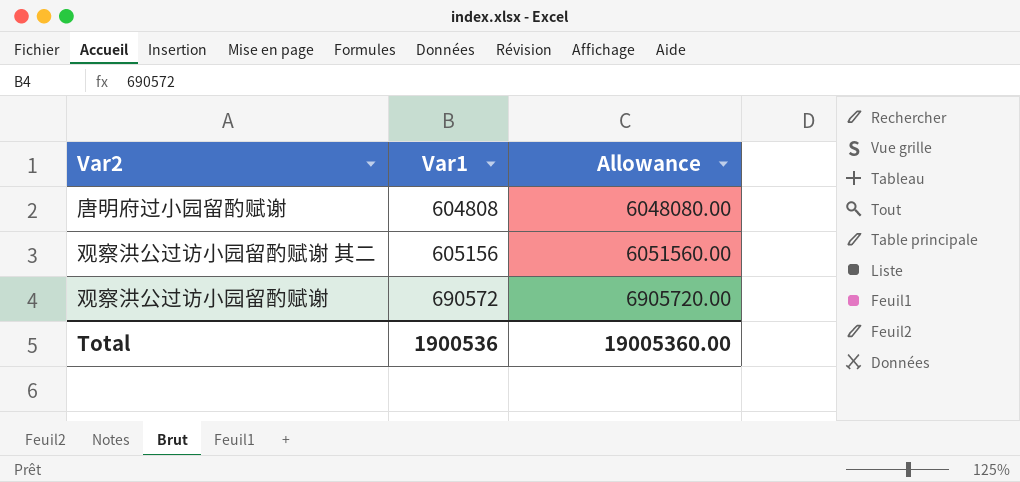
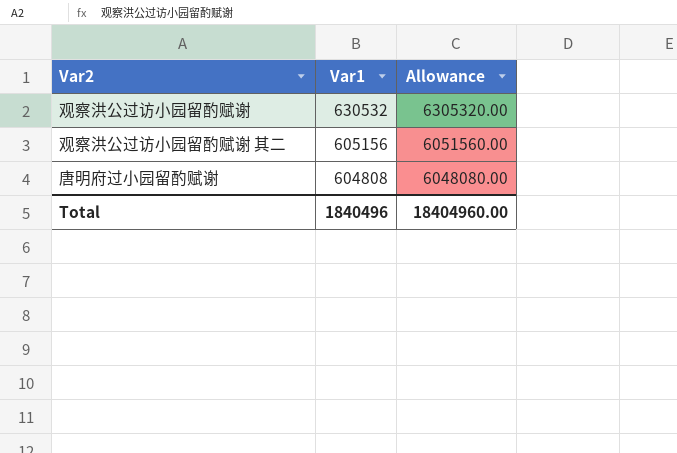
row order: Var1 ascending -> Var1 descending
观察洪公过访小园留酌赋谢 | Var1: 690572 -> 630532
观察洪公过访小园留酌赋谢 | Allowance: 6905720.00 -> 6305320.00
Total | Var1: 1900536 -> 1840496
Total | Allowance: 19005360.00 -> 18404960.00

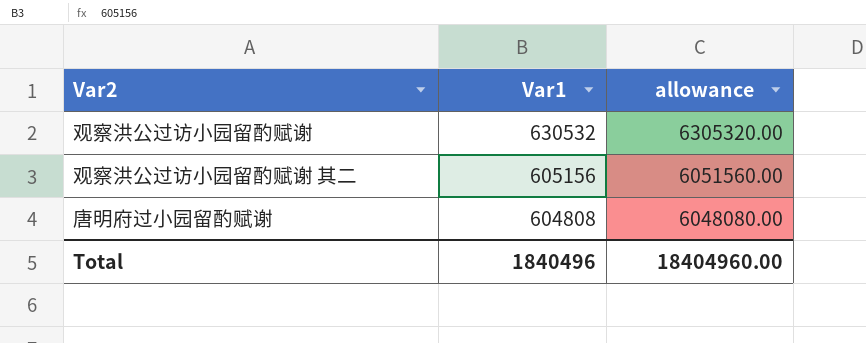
column name: Allowance -> allowance

